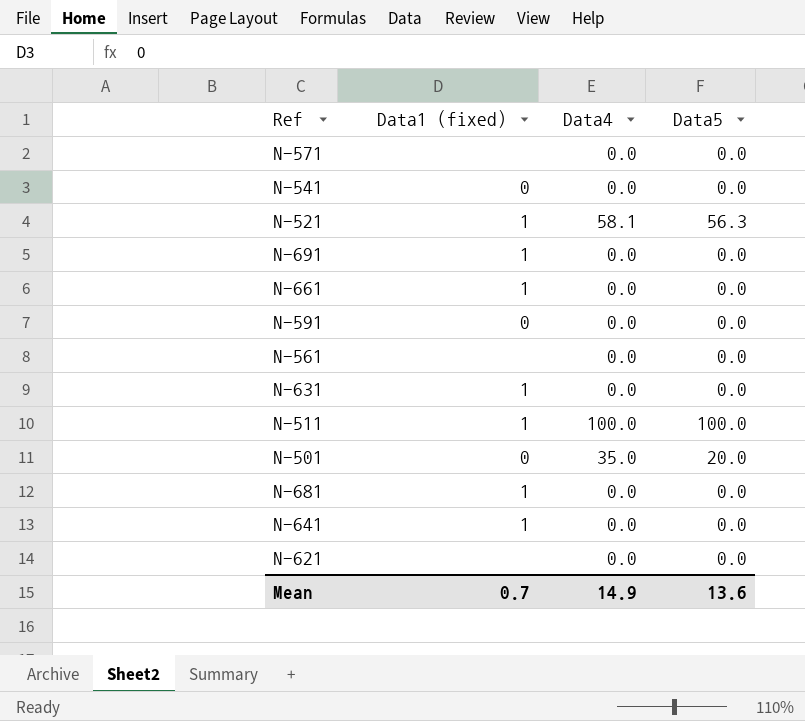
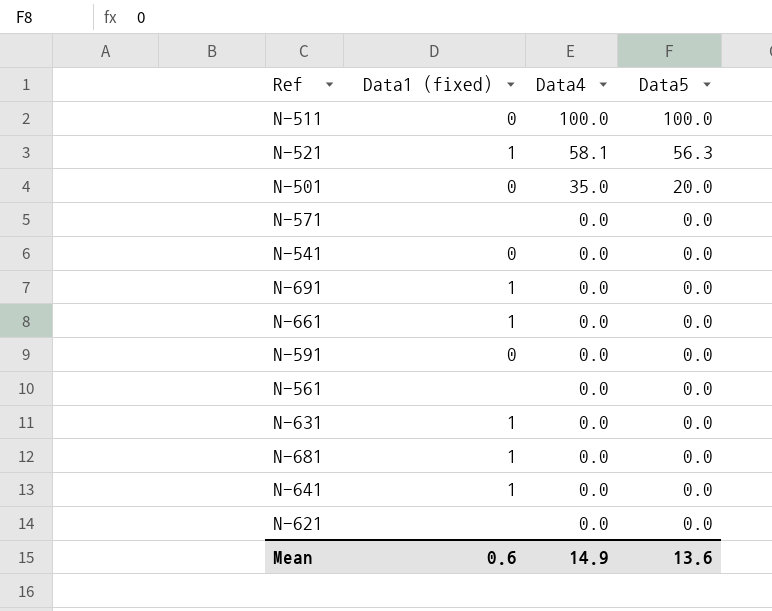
row order: none -> Data4 descending
N-511 | Data1 (fixed): 1 -> 0
Mean | Data1 (fixed): 0.7 -> 0.6

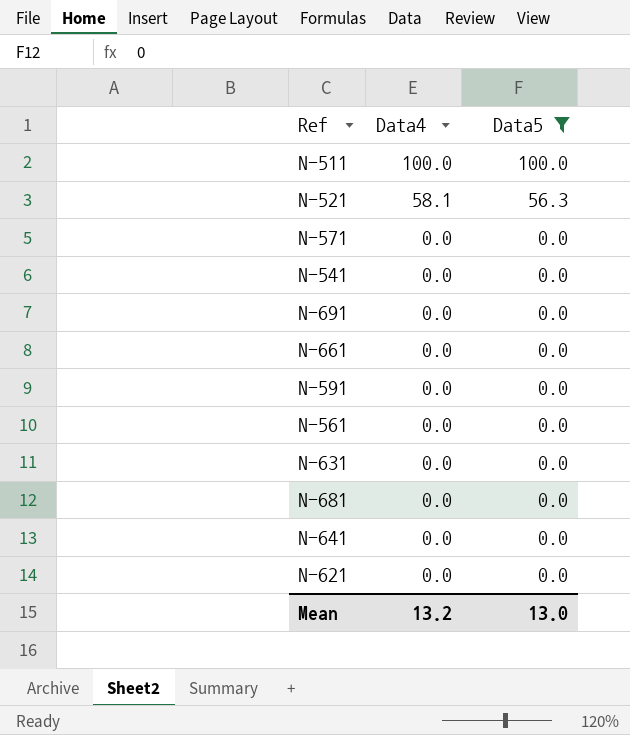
filter: none -> Data5 != 20.0
column Data1 (fixed) | position: 2 -> none
Mean | Data4: 14.9 -> 13.2
Mean | Data5: 13.6 -> 13.0

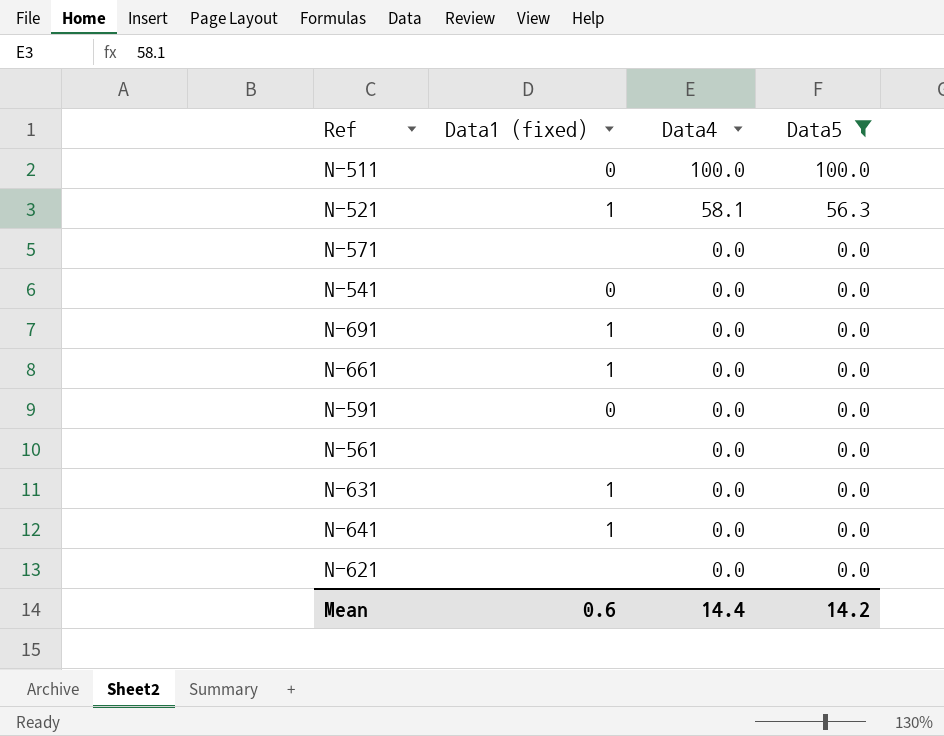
column Data1 (fixed) | position: none -> 2
row N-681: 0.0 | 0.0 -> none
Mean | Data4: 13.2 -> 14.4
Mean | Data5: 13.0 -> 14.2

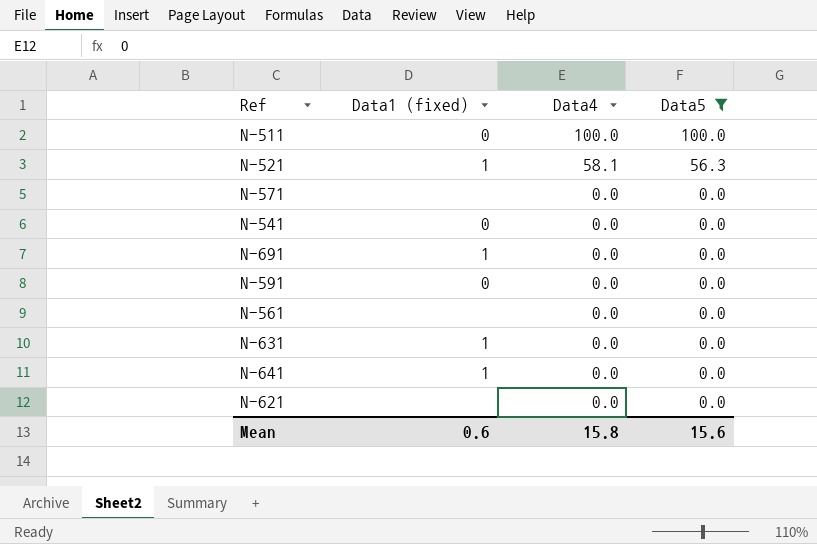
row N-661: 1 | 0.0 | 0.0 -> none
Mean | Data4: 14.4 -> 15.8
Mean | Data5: 14.2 -> 15.6

